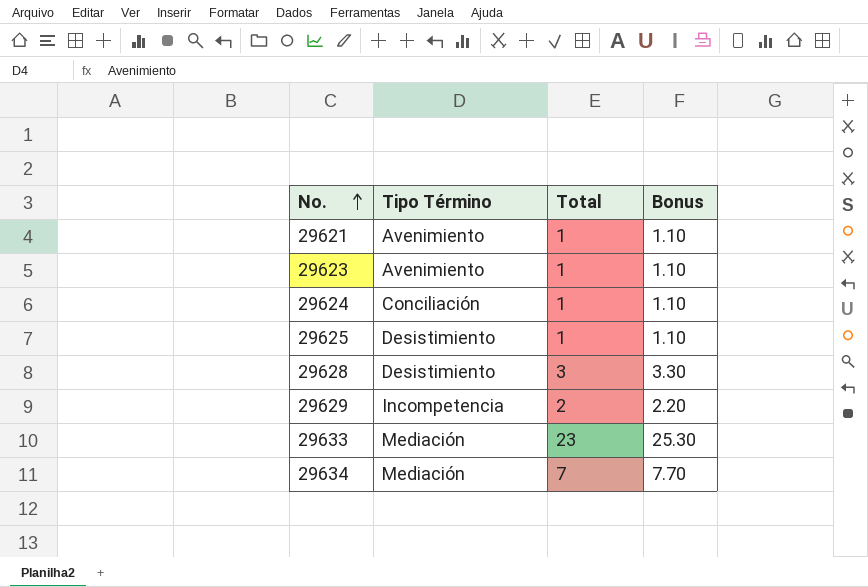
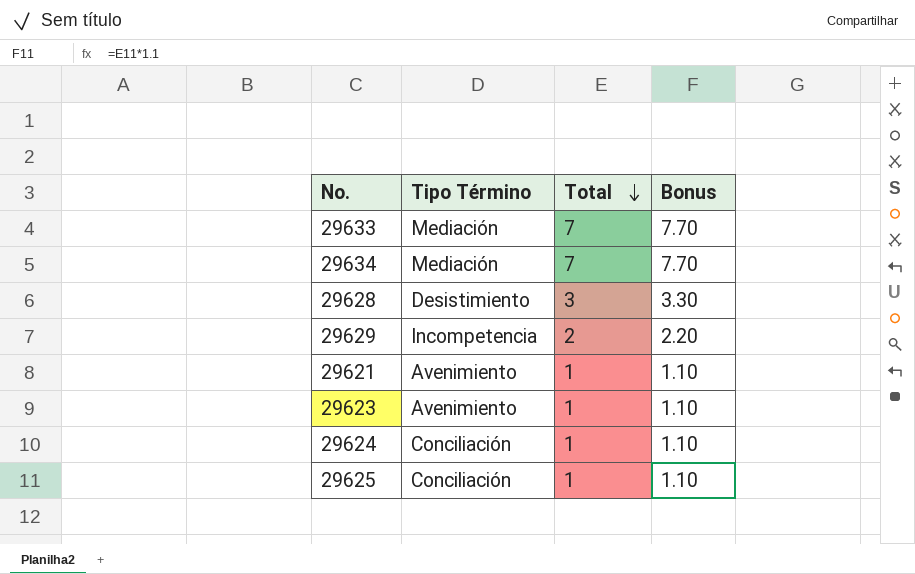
row order: No. ascending -> Total descending
29633 | Total: 23 -> 7
29633 | Bonus: 25.30 -> 7.70
29625 | Tipo Término: Desistimiento -> Conciliación

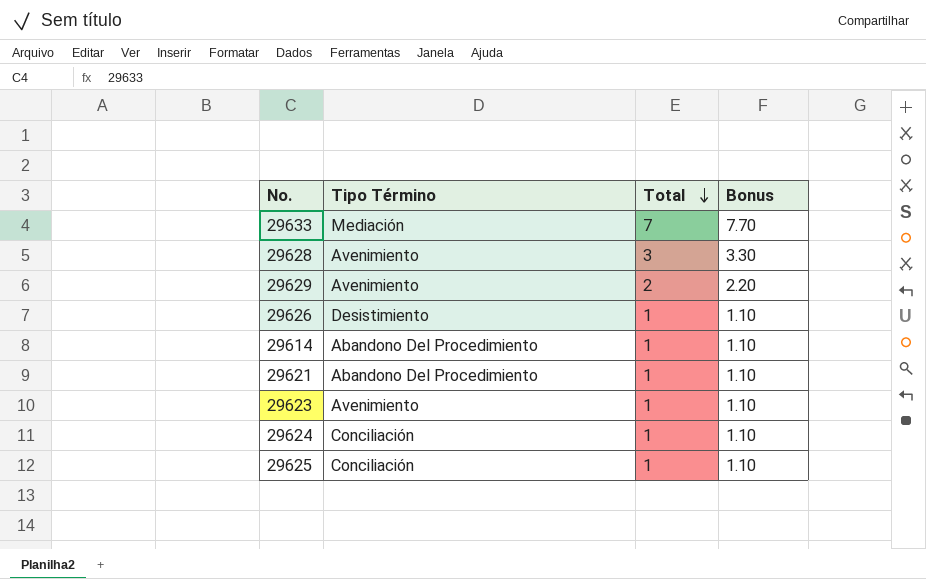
row 29634: Mediación | 7 | 7.70 -> none
29628 | Tipo Término: Desistimiento -> Avenimiento
29629 | Tipo Término: Incompetencia -> Avenimiento
row 29626: none -> Desistimiento | 1 | 1.10
row 29614: none -> Abandono Del Procedimiento | 1 | 1.10
29621 | Tipo Término: Avenimiento -> Abandono Del Procedimiento

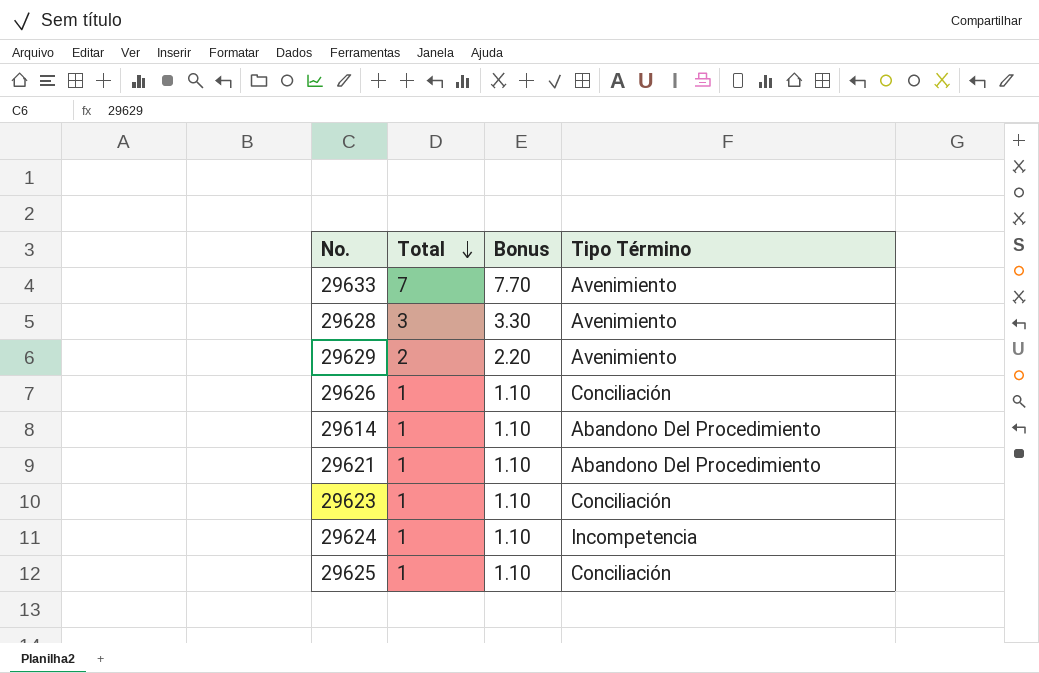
column Tipo Término | position: 2 -> 4
29633 | Tipo Término: Mediación -> Avenimiento
29626 | Tipo Término: Desistimiento -> Conciliación
29623 | Tipo Término: Avenimiento -> Conciliación
29624 | Tipo Término: Conciliación -> Incompetencia

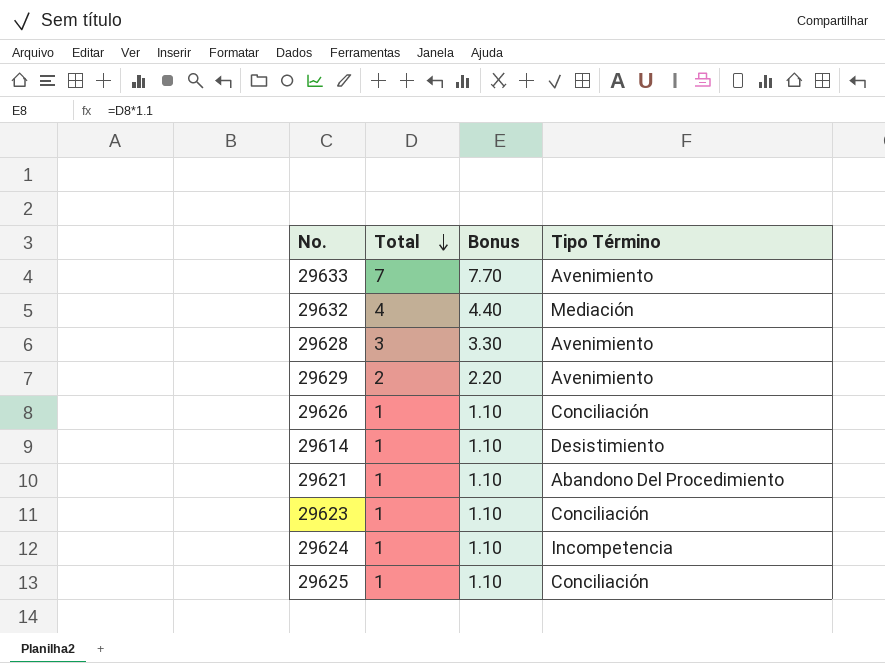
row 29632: none -> 4 | 4.40 | Mediación
29614 | Tipo Término: Abandono Del Procedimiento -> Desistimiento

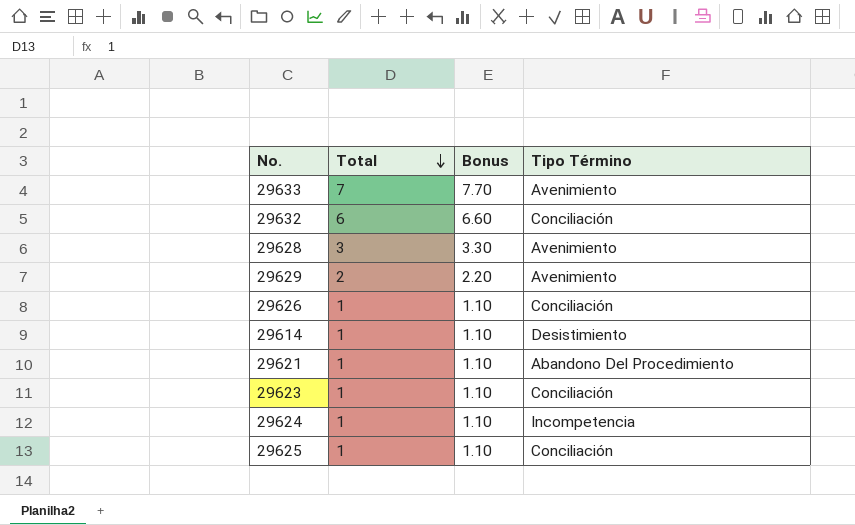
29632 | Total: 4 -> 6
29632 | Bonus: 4.40 -> 6.60
29632 | Tipo Término: Mediación -> Conciliación

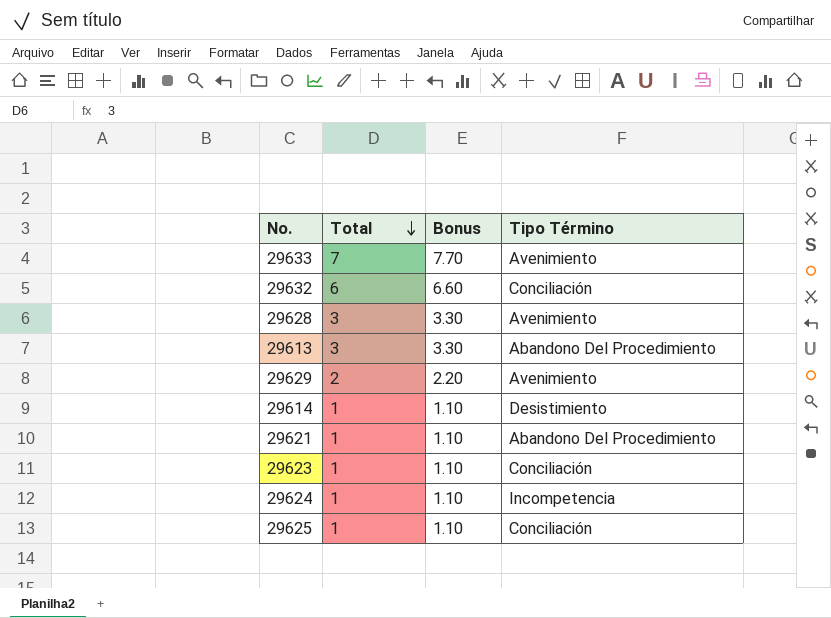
row 29626: 1 | 1.10 | Conciliación -> none
row 29613: none -> 3 | 3.30 | Abandono Del Procedimiento

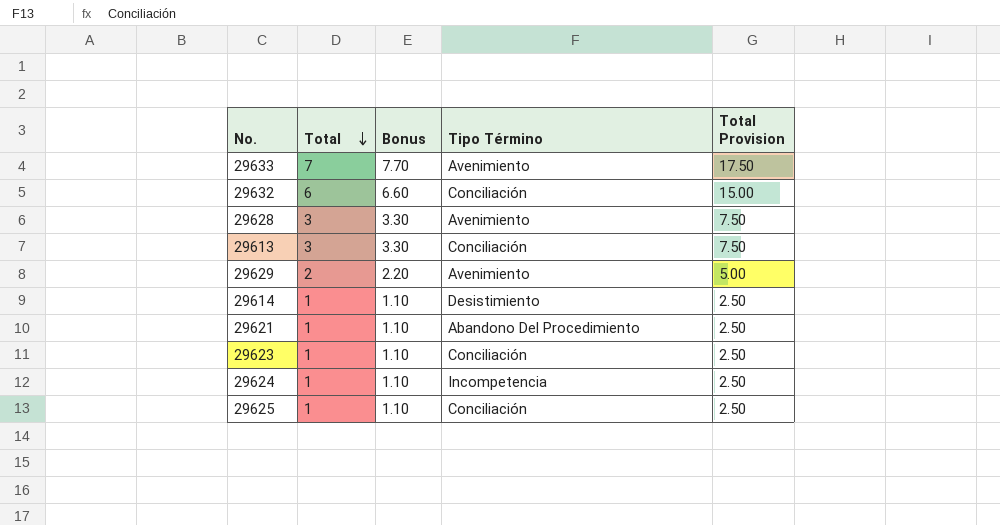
column Total Provision | formula: none -> [Total] * 2.5
29613 | Tipo Término: Abandono Del Procedimiento -> Conciliación

